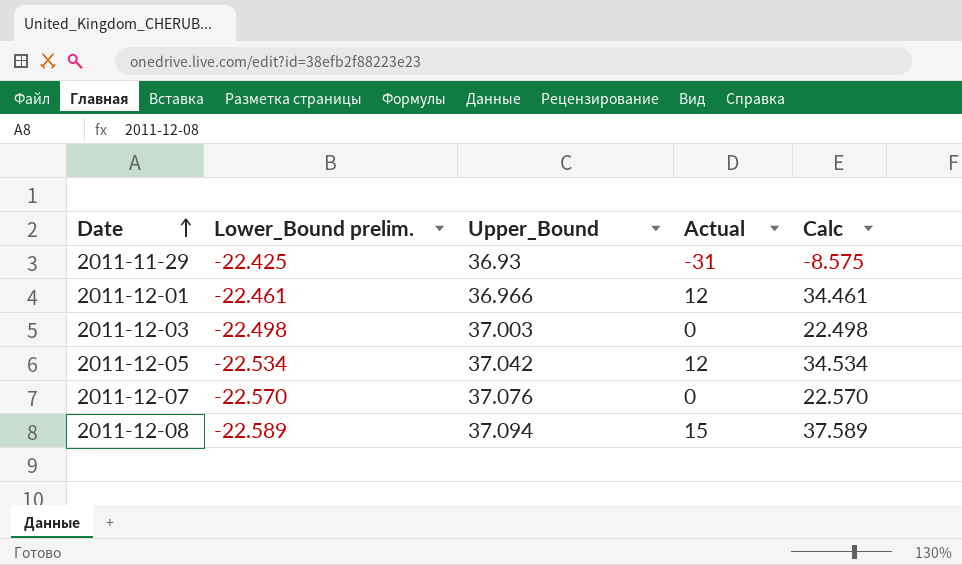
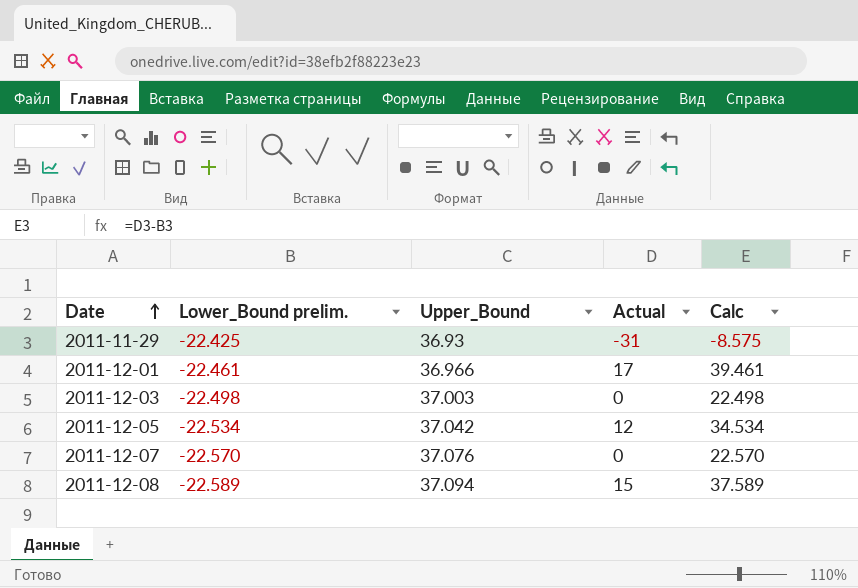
2011-12-01 | Actual: 12 -> 17
2011-12-01 | Calc: 34.461 -> 39.461

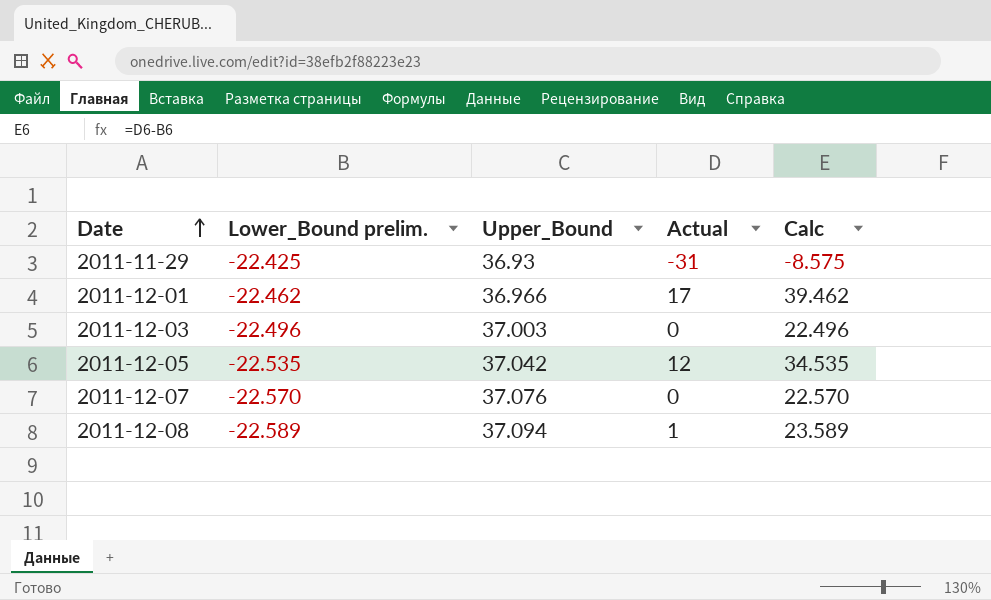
2011-12-01 | Lower_Bound prelim.: -22.461 -> -22.462
2011-12-01 | Calc: 39.461 -> 39.462
2011-12-03 | Lower_Bound prelim.: -22.498 -> -22.496
2011-12-03 | Calc: 22.498 -> 22.496
2011-12-05 | Lower_Bound prelim.: -22.534 -> -22.535
2011-12-05 | Calc: 34.534 -> 34.535
2011-12-08 | Actual: 15 -> 1
2011-12-08 | Calc: 37.589 -> 23.589

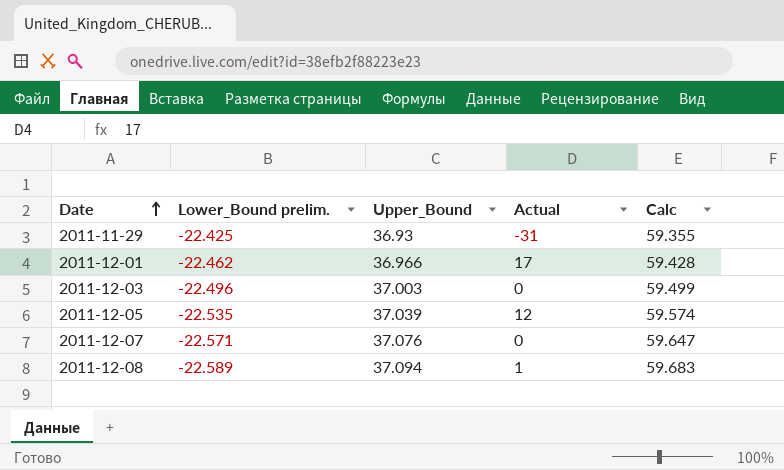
column Calc | formula: [Actual] - [Lower_Bound prelim.] -> [Upper_Bound] - [Lower_Bound prelim.]
2011-12-05 | Upper_Bound: 37.042 -> 37.039
2011-12-07 | Lower_Bound prelim.: -22.570 -> -22.571

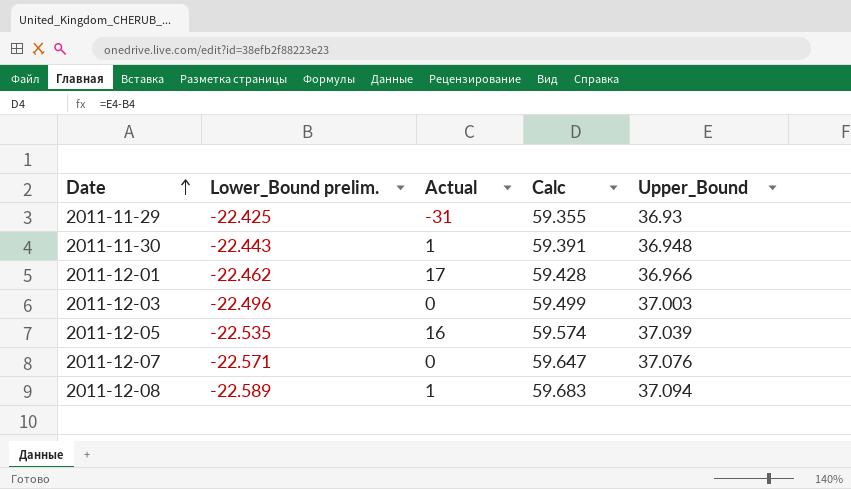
column Upper_Bound | position: 3 -> 5
row 2011-11-30: none -> -22.443 | 1 | 59.391 | 36.948
2011-12-05 | Actual: 12 -> 16

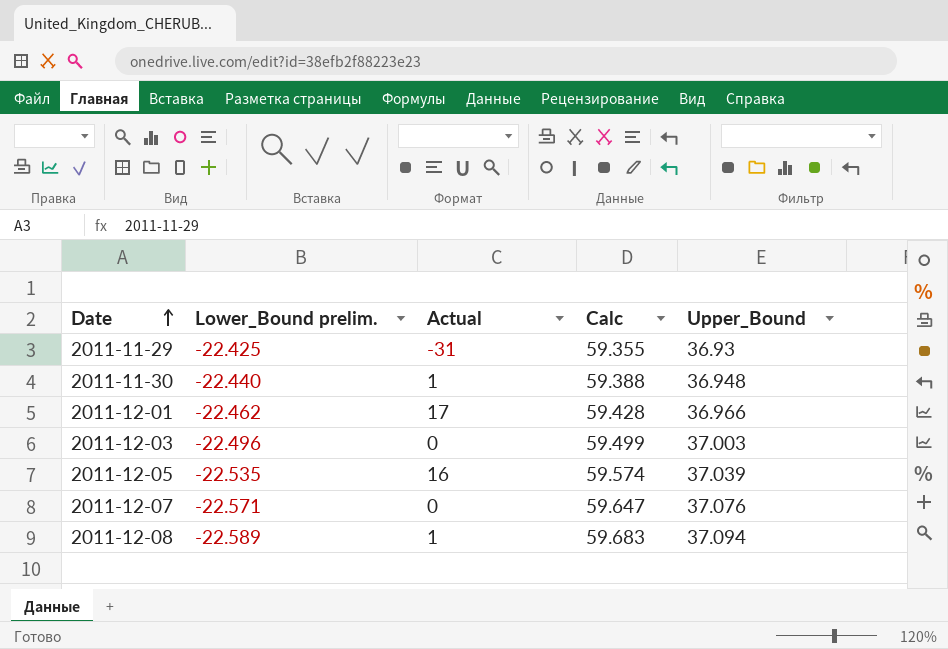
2011-11-30 | Lower_Bound prelim.: -22.443 -> -22.440
2011-11-30 | Calc: 59.391 -> 59.388

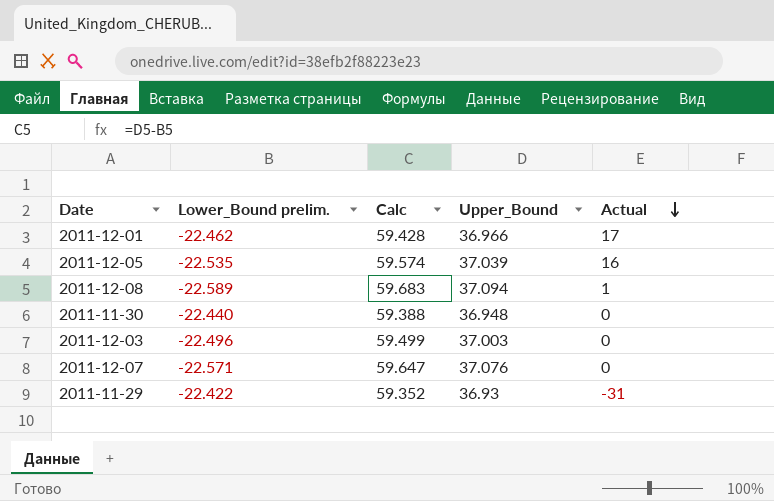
row order: Date ascending -> Actual descending
column Actual | position: 3 -> 5
2011-11-30 | Actual: 1 -> 0
2011-11-29 | Lower_Bound prelim.: -22.425 -> -22.422
2011-11-29 | Calc: 59.355 -> 59.352

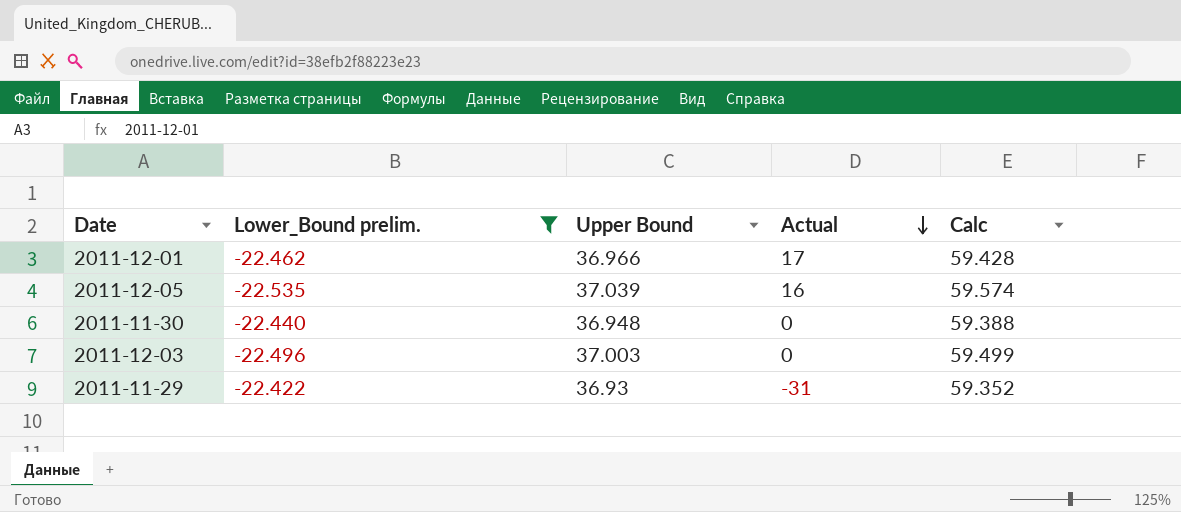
filter: none -> Lower_Bound prelim. >= -22.535
column name: Upper_Bound -> Upper Bound
column Calc | position: 3 -> 5

